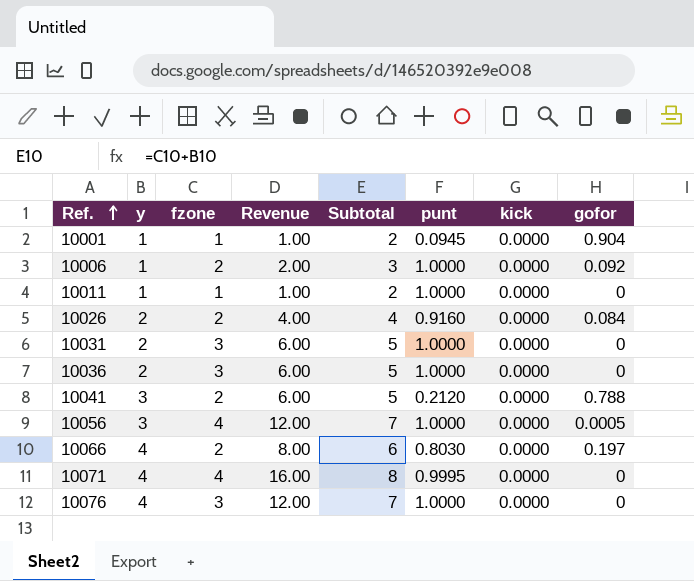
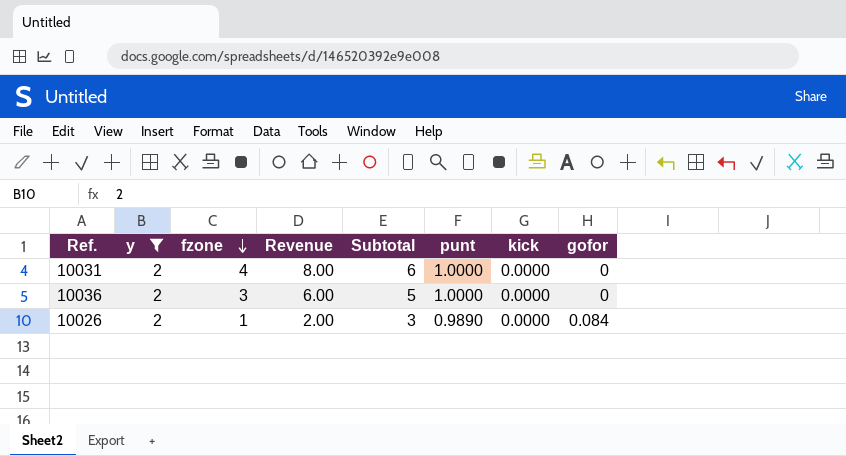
filter: none -> y = 2
row order: Ref. ascending -> fzone descending
10031 | fzone: 3 -> 4
10031 | Revenue: 6.00 -> 8.00
10031 | Subtotal: 5 -> 6
10026 | fzone: 2 -> 1
10026 | Revenue: 4.00 -> 2.00
10026 | Subtotal: 4 -> 3
10026 | punt: 0.9160 -> 0.9890

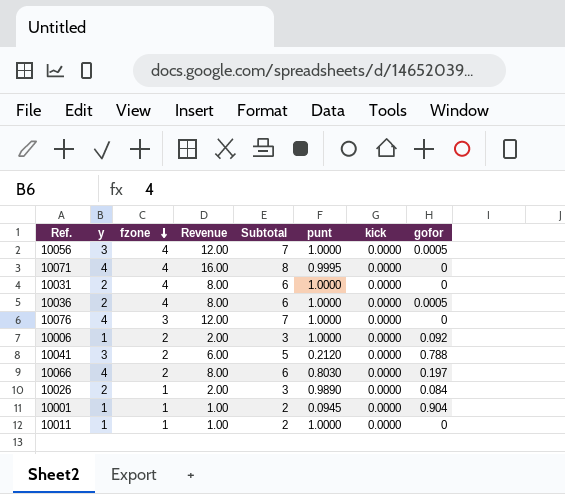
filter: y = 2 -> none
10036 | fzone: 3 -> 4
10036 | Revenue: 6.00 -> 8.00
10036 | Subtotal: 5 -> 6
10036 | gofor: 0 -> 0.0005

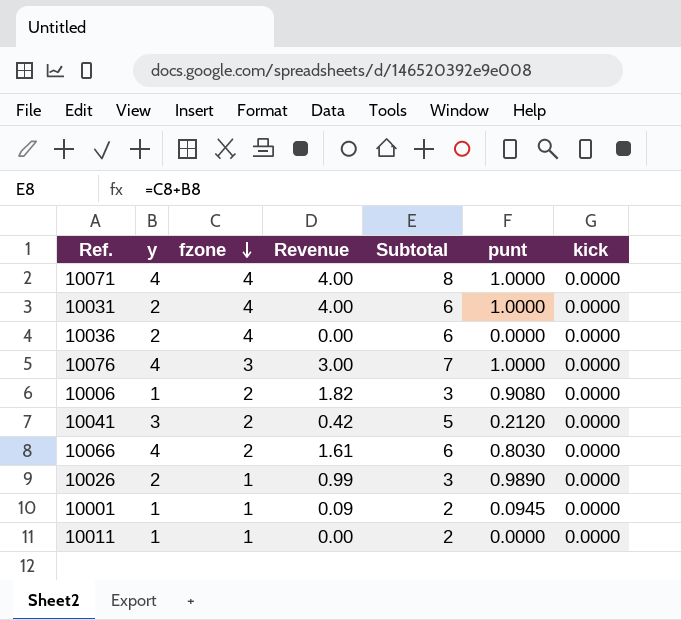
column gofor | position: 8 -> none
column Revenue | formula: [y] * [fzone] -> [fzone] * [punt]
row 10056: 3 | 4 | 12.00 | 7 | 1.0000 | 0.0000 | 0.0005 -> none
10071 | punt: 0.9995 -> 1.0000
10036 | punt: 1.0000 -> 0.0000
10006 | punt: 1.0000 -> 0.9080
10011 | punt: 1.0000 -> 0.0000

